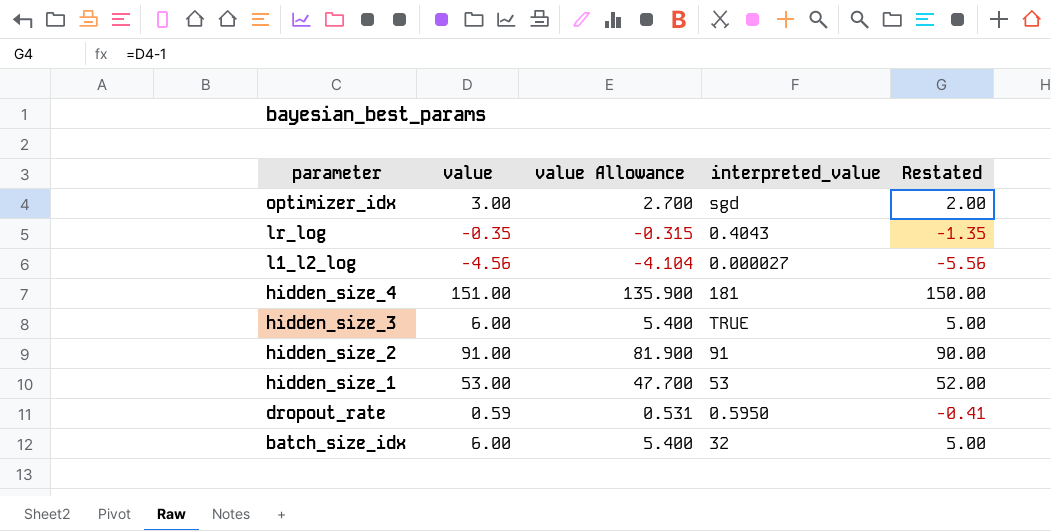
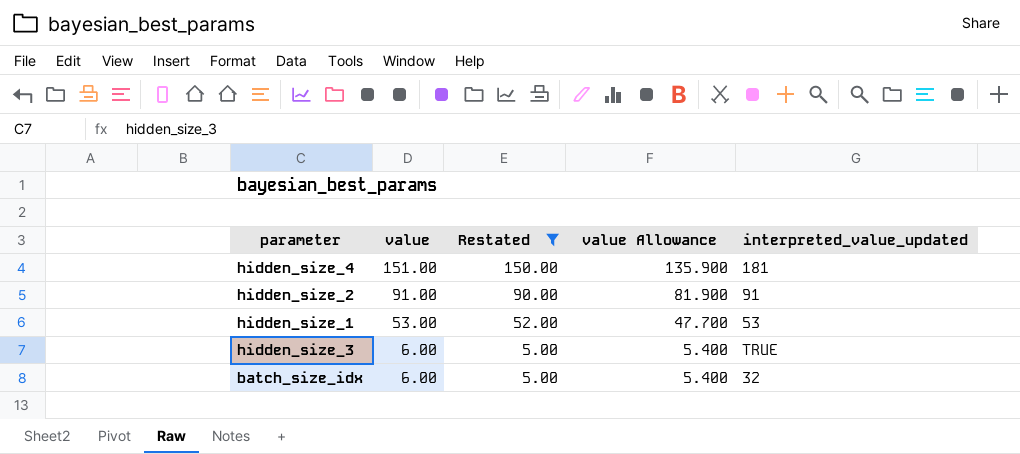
filter: none -> Restated >= 5.00
row order: parameter descending -> value descending
column Restated | position: 5 -> 3
column name: interpreted_value -> interpreted_value_updated

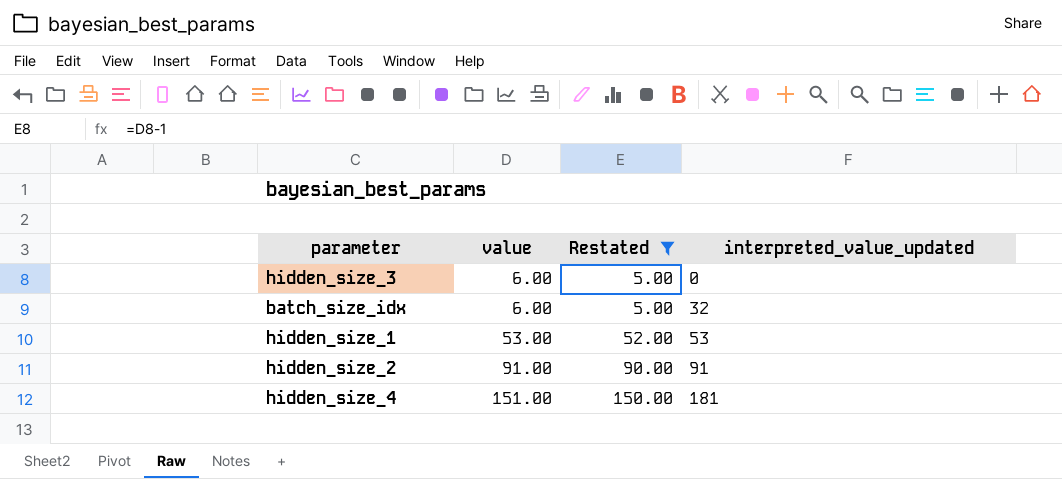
row order: value descending -> value ascending
column value Allowance | formula: [value] * 0.9 -> none
hidden_size_3 | interpreted_value_updated: TRUE -> 0

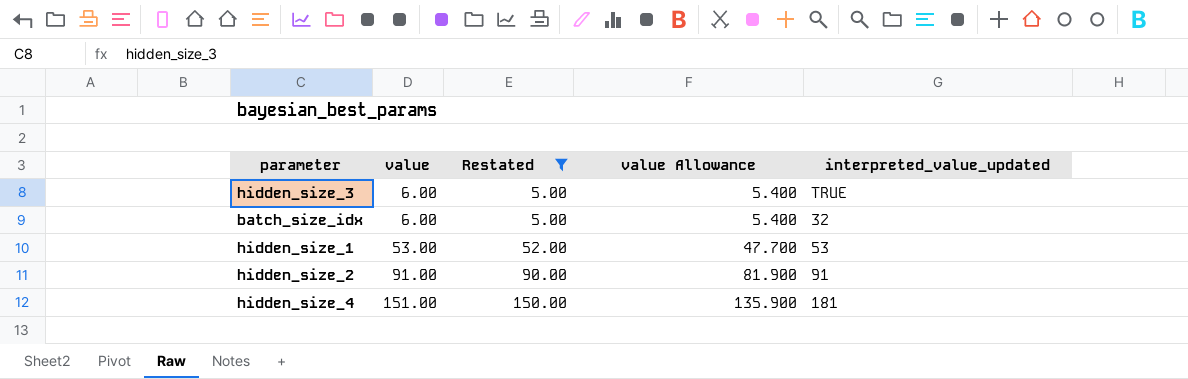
column value Allowance | formula: none -> [value] * 0.9
hidden_size_3 | interpreted_value_updated: 0 -> TRUE

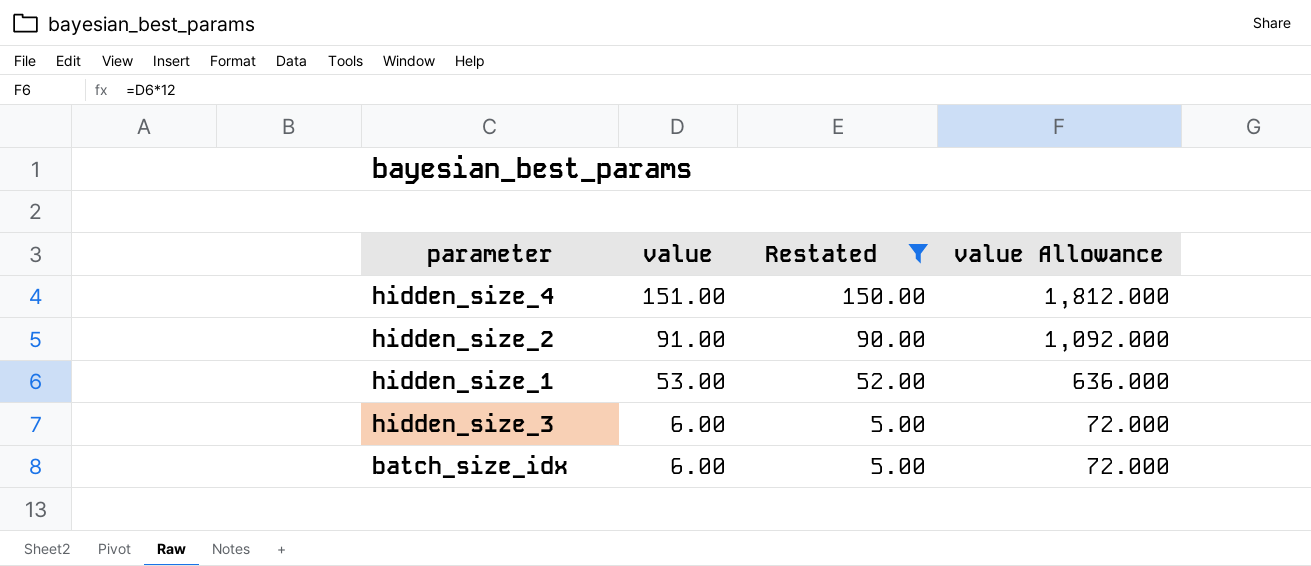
row order: value ascending -> value descending
column interpreted_value_updated | position: 5 -> none
column value Allowance | formula: [value] * 0.9 -> [value] * 12

